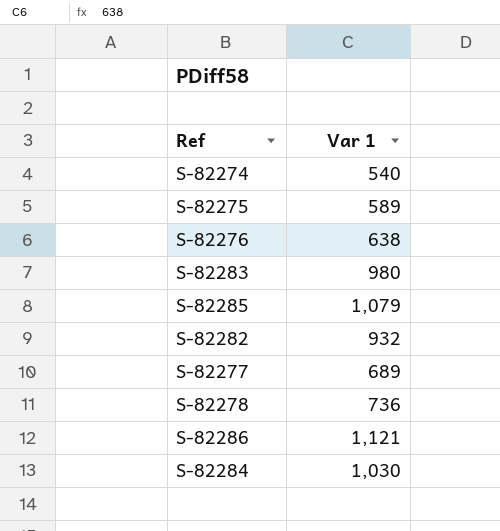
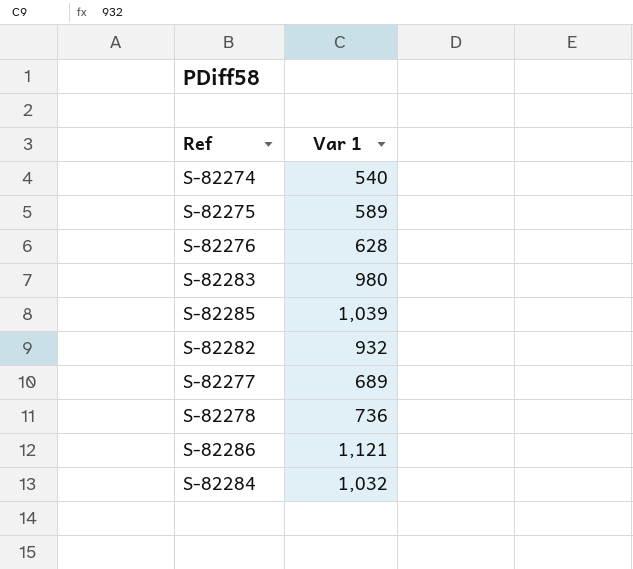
S-82276 | Var 1: 638 -> 628
S-82285 | Var 1: 1,079 -> 1,039
S-82284 | Var 1: 1,030 -> 1,032

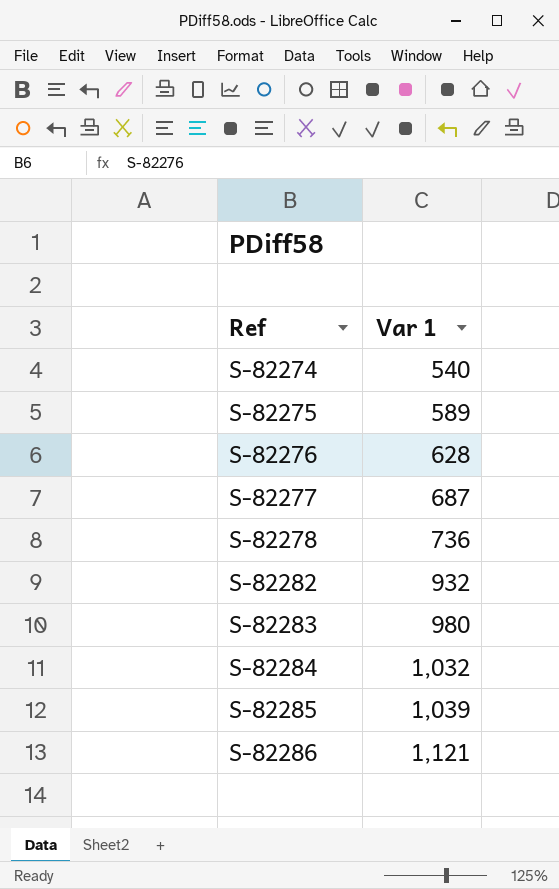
row order: none -> Ref ascending
S-82277 | Var 1: 689 -> 687

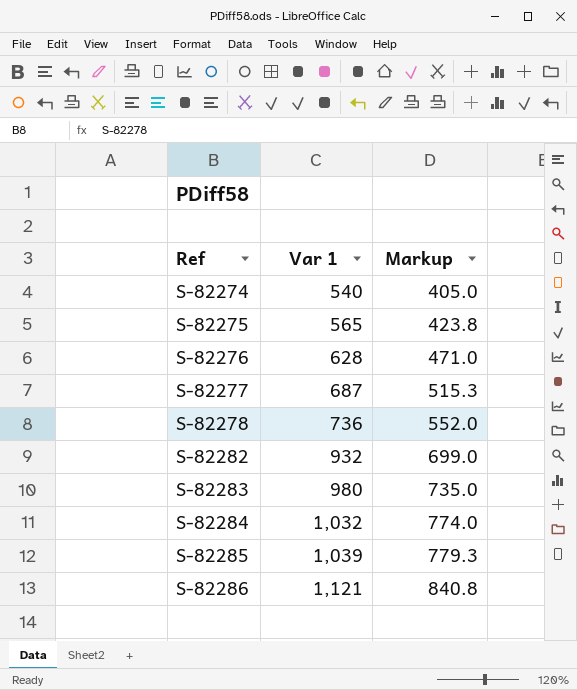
column Markup | formula: none -> [Var 1] * 0.75
S-82275 | Var 1: 589 -> 565

